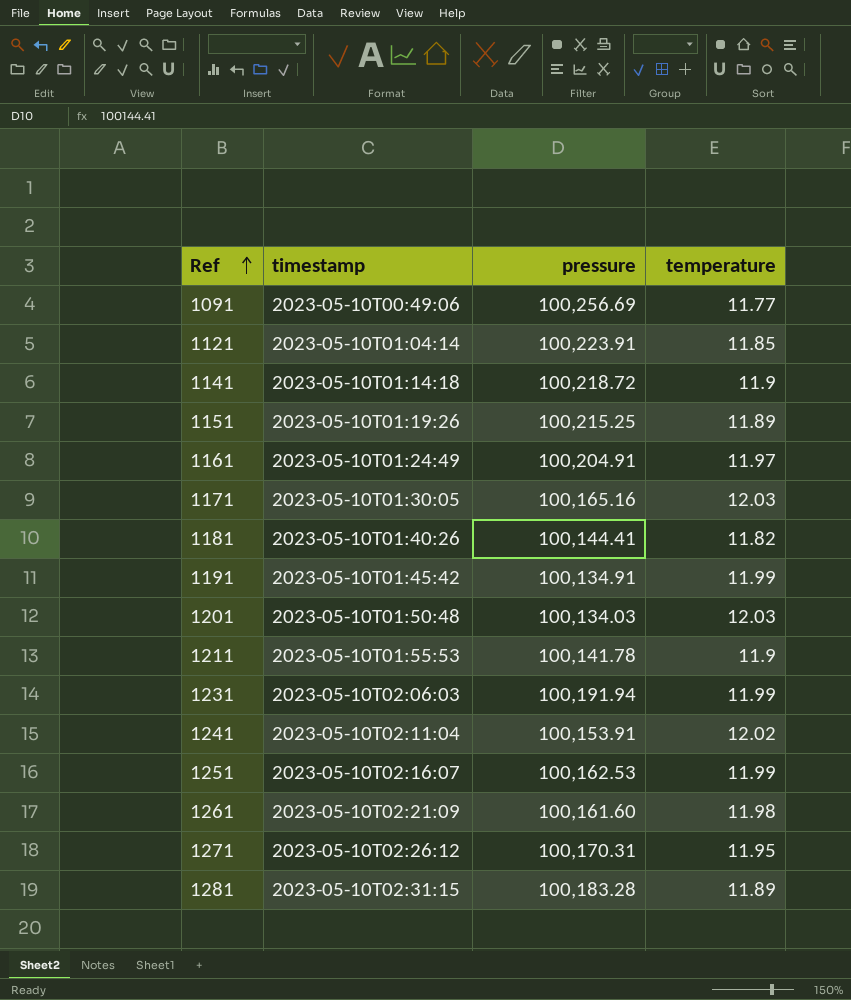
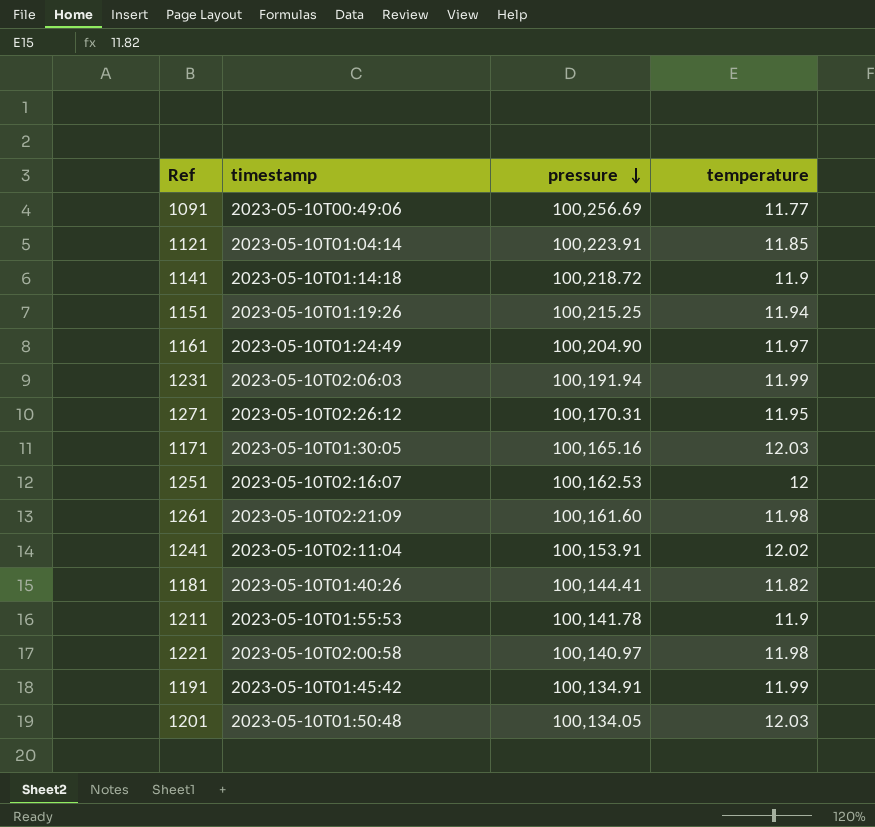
row order: Ref ascending -> pressure descending
row 1281: 2023-05-10T02:31:15 | 100,183.28 | 11.89 -> none
1151 | temperature: 11.89 -> 11.94
1161 | pressure: 100,204.91 -> 100,204.90
1251 | temperature: 11.99 -> 12
row 1221: none -> 2023-05-10T02:00:58 | 100,140.97 | 11.98
1201 | pressure: 100,134.03 -> 100,134.05

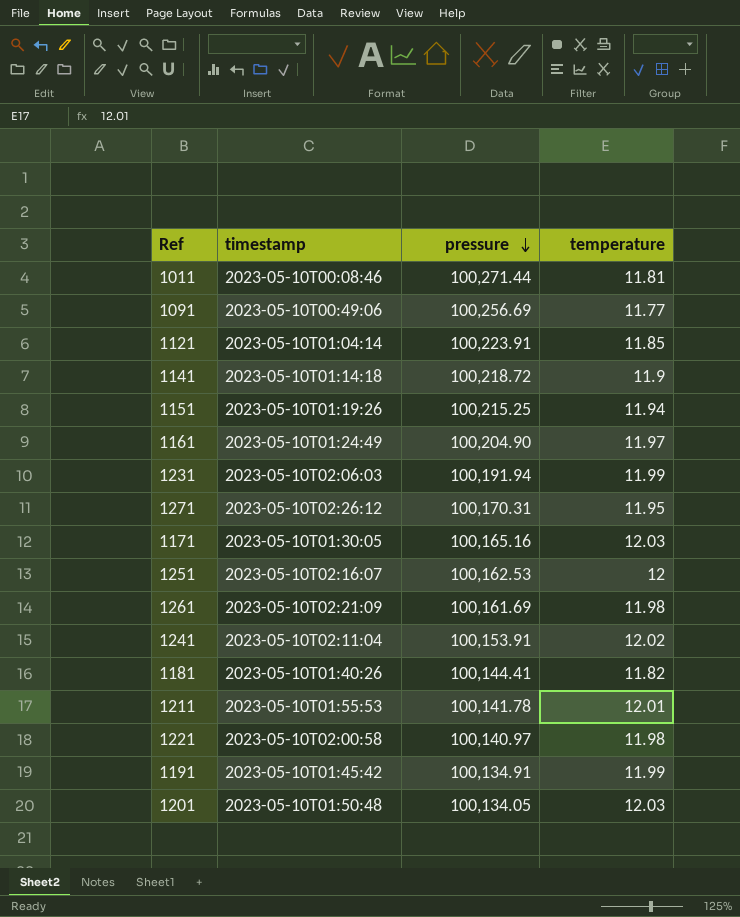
row 1011: none -> 2023-05-10T00:08:46 | 100,271.44 | 11.81
1261 | pressure: 100,161.60 -> 100,161.69
1211 | temperature: 11.9 -> 12.01

